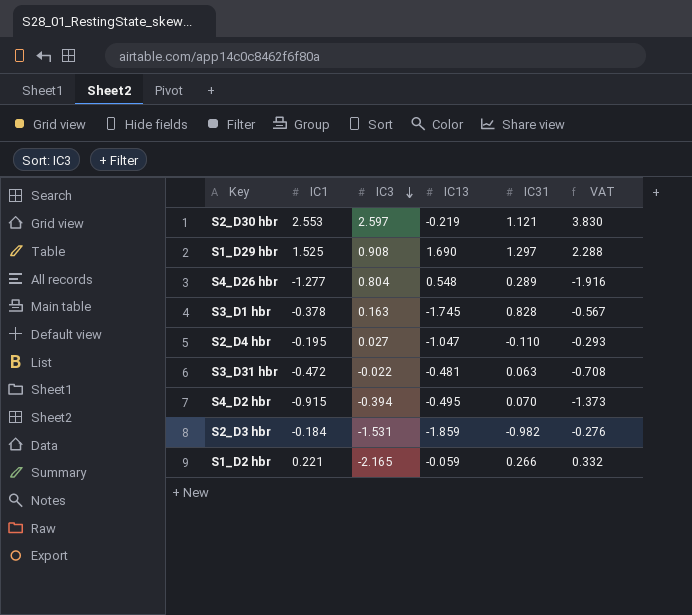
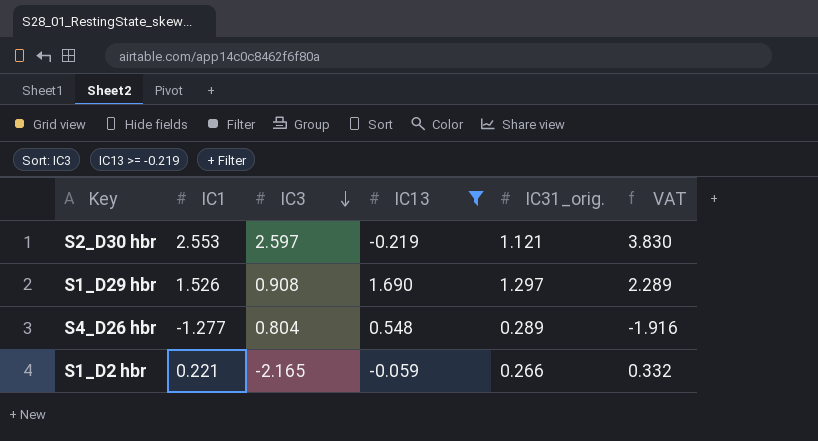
filter: none -> IC13 >= -0.219
column name: IC31 -> IC31_orig.
S1_D29 hbr | IC1: 1.525 -> 1.526
S1_D29 hbr | VAT: 2.288 -> 2.289

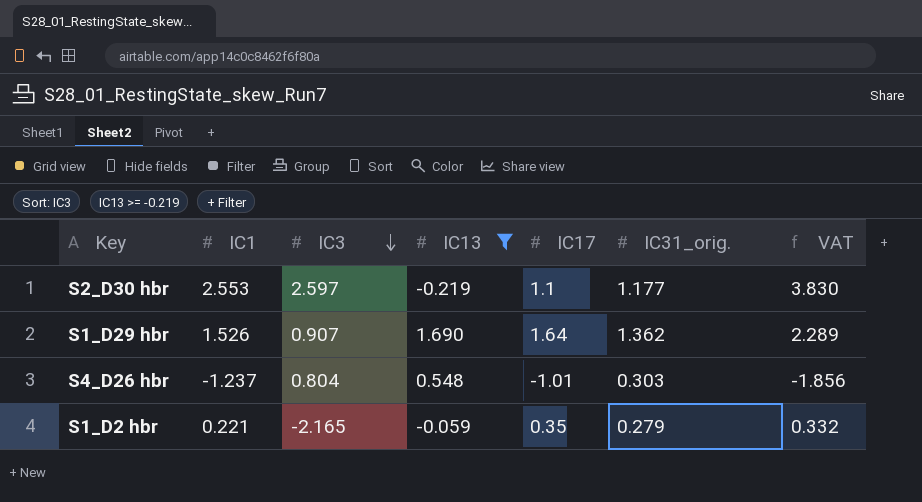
column IC17 | position: none -> 5
S2_D30 hbr | IC31_orig.: 1.121 -> 1.177
S1_D29 hbr | IC3: 0.908 -> 0.907
S1_D29 hbr | IC31_orig.: 1.297 -> 1.362
S4_D26 hbr | IC1: -1.277 -> -1.237
S4_D26 hbr | IC31_orig.: 0.289 -> 0.303
S4_D26 hbr | VAT: -1.916 -> -1.856
S1_D2 hbr | IC31_orig.: 0.266 -> 0.279

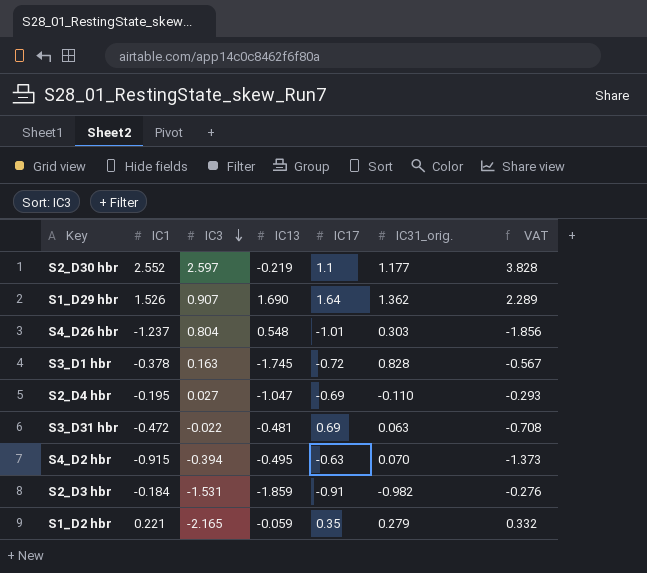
filter: IC13 >= -0.219 -> none
S2_D30 hbr | IC1: 2.553 -> 2.552
S2_D30 hbr | VAT: 3.830 -> 3.828

